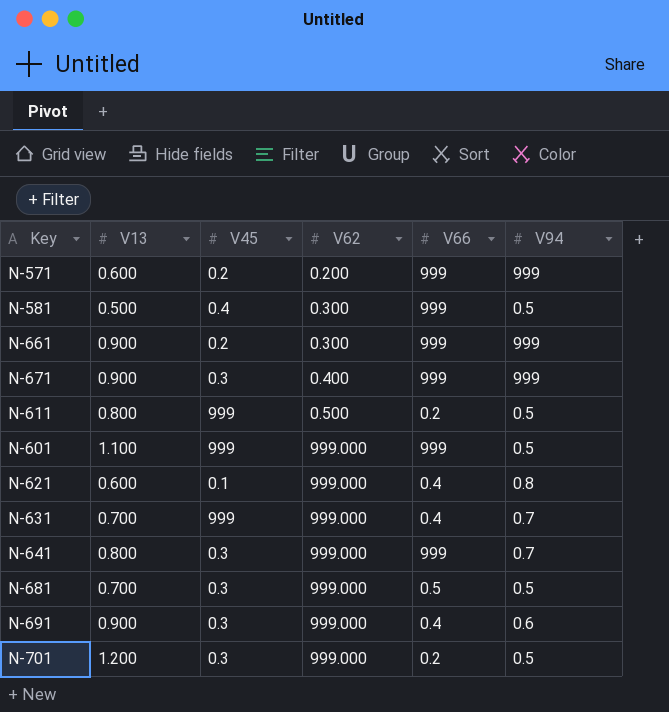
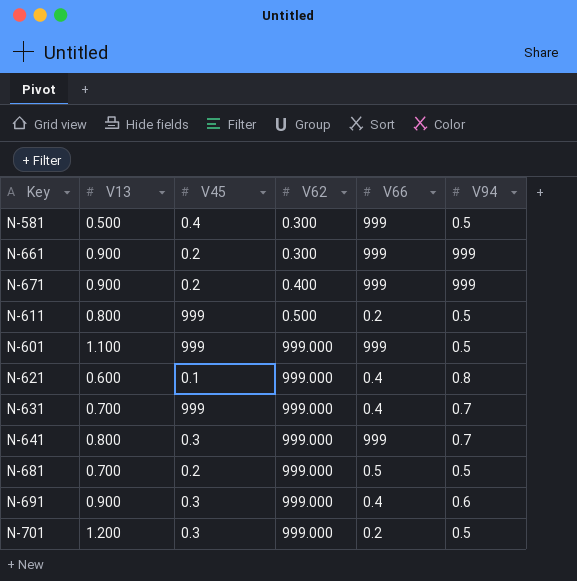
row N-571: 0.600 | 0.2 | 0.200 | 999 | 999 -> none
N-671 | V45: 0.3 -> 0.2
N-681 | V45: 0.3 -> 0.2

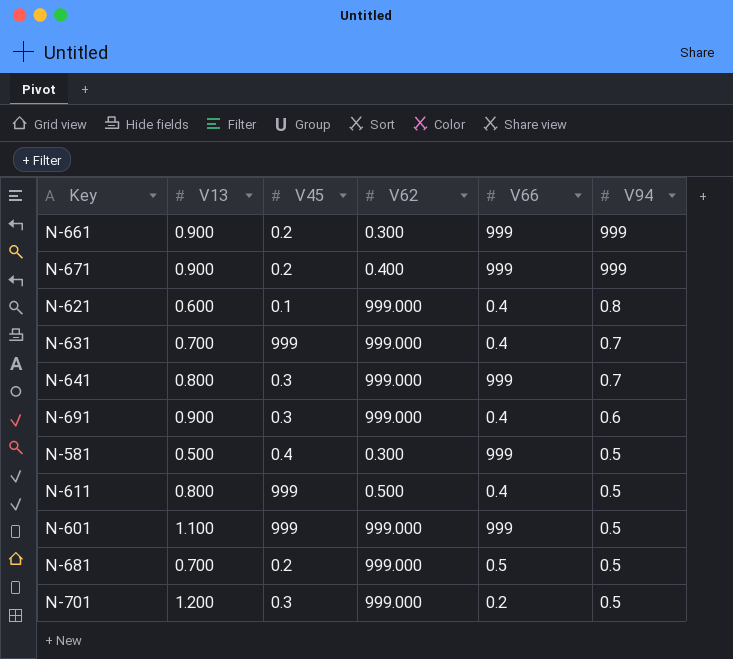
row order: V62 ascending -> V94 descending
N-611 | V66: 0.2 -> 0.4

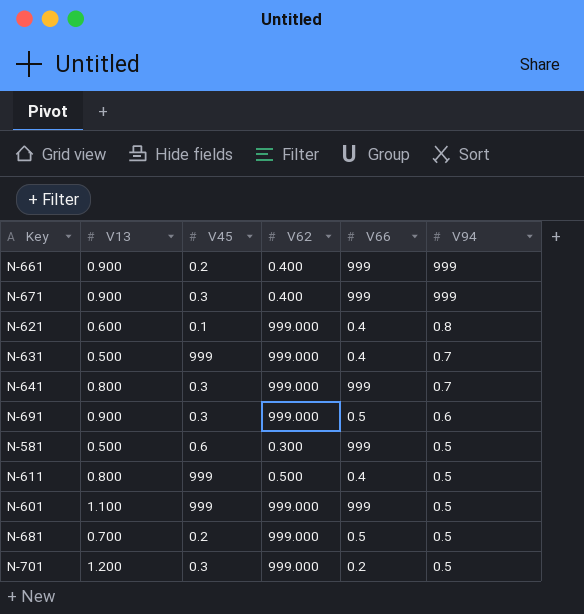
N-661 | V62: 0.300 -> 0.400
N-671 | V45: 0.2 -> 0.3
N-631 | V13: 0.700 -> 0.500
N-691 | V66: 0.4 -> 0.5
N-581 | V45: 0.4 -> 0.6

